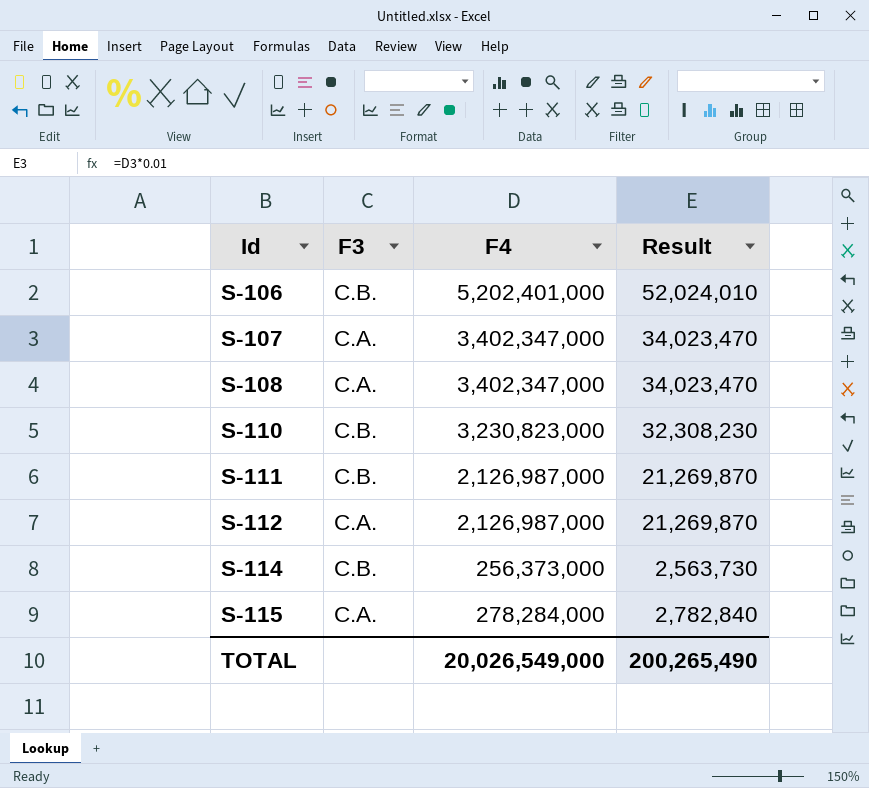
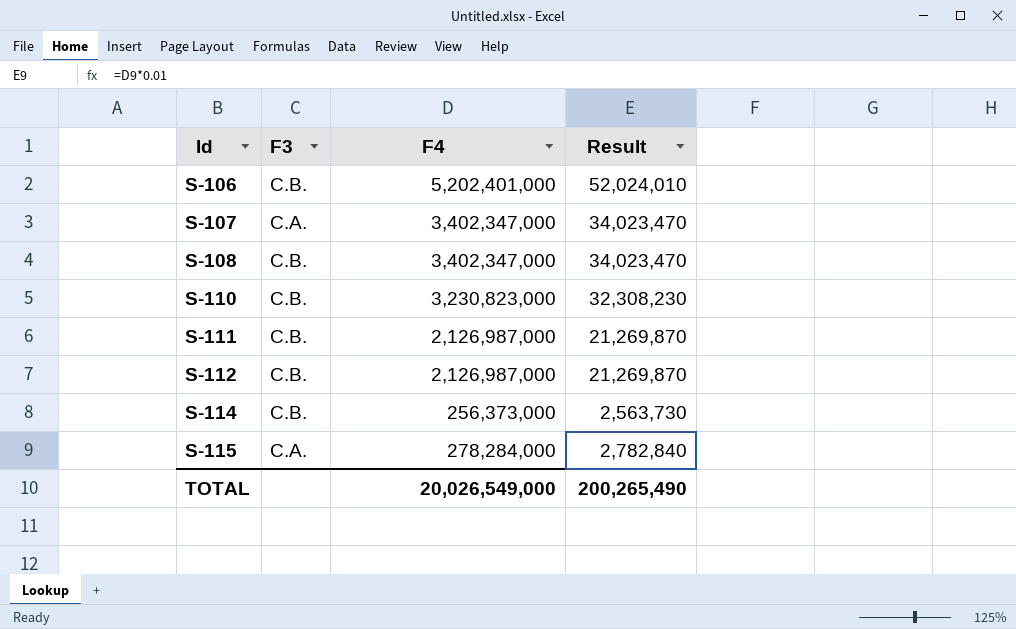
S-108 | F3: C.A. -> C.B.
S-112 | F3: C.A. -> C.B.

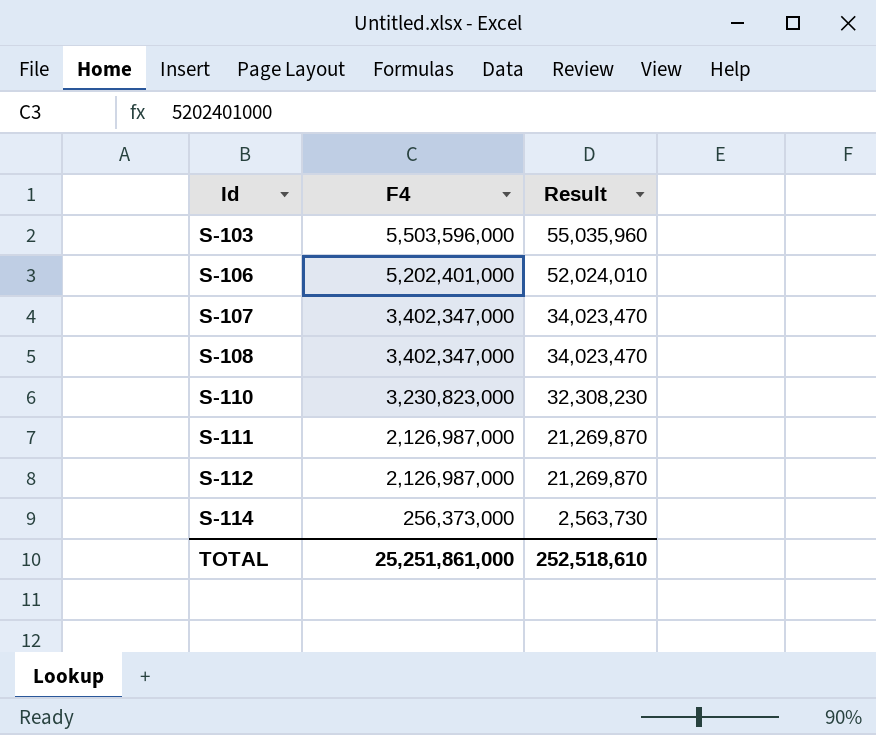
column F3 | position: 2 -> none
row S-115: C.A. | 278,284,000 | 2,782,840 -> none
row S-103: none -> 5,503,596,000 | 55,035,960
TOTAL | F4: 20,026,549,000 -> 25,251,861,000
TOTAL | Result: 200,265,490 -> 252,518,610

